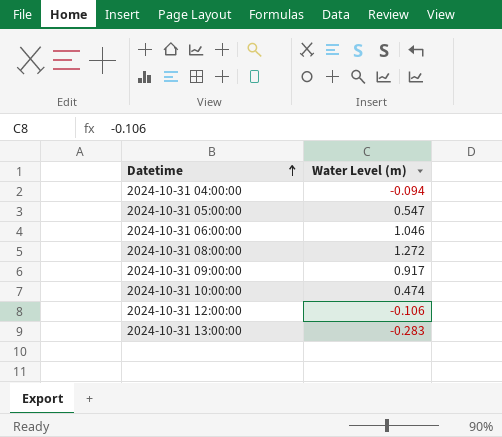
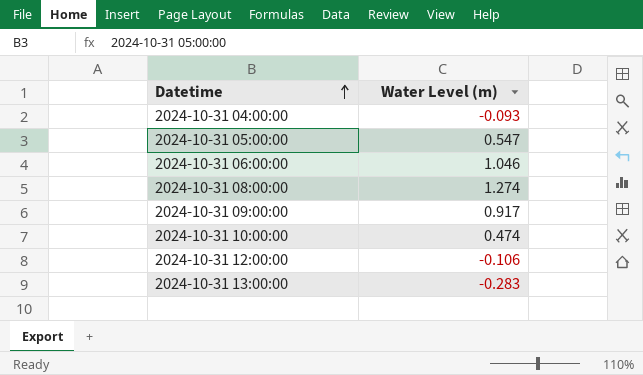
2024-10-31 04:00:00 | Water Level (m): -0.094 -> -0.093
2024-10-31 08:00:00 | Water Level (m): 1.272 -> 1.274

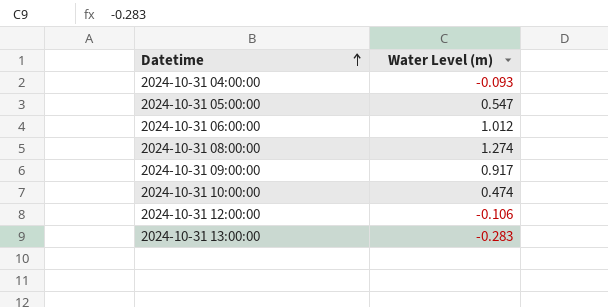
2024-10-31 06:00:00 | Water Level (m): 1.046 -> 1.012

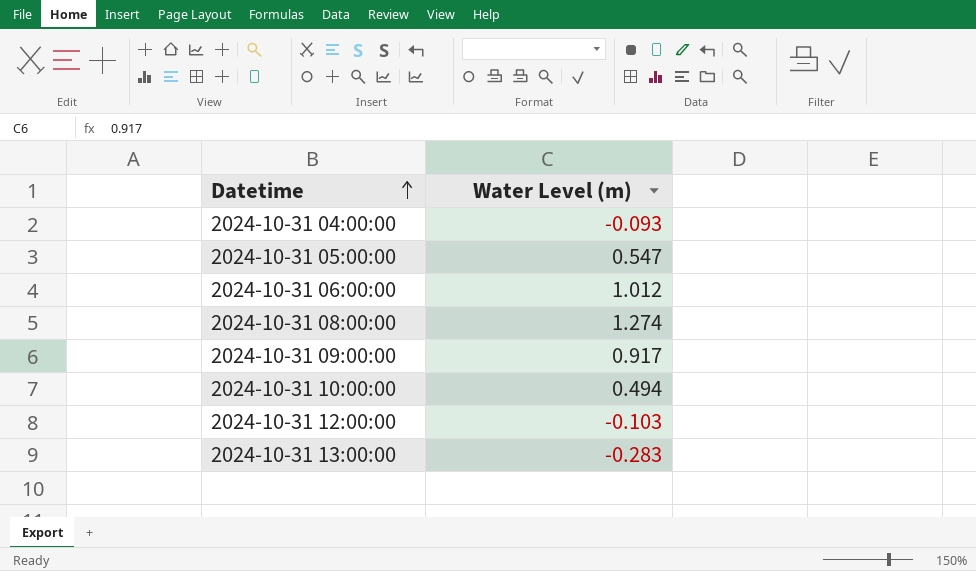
2024-10-31 10:00:00 | Water Level (m): 0.474 -> 0.494
2024-10-31 12:00:00 | Water Level (m): -0.106 -> -0.103

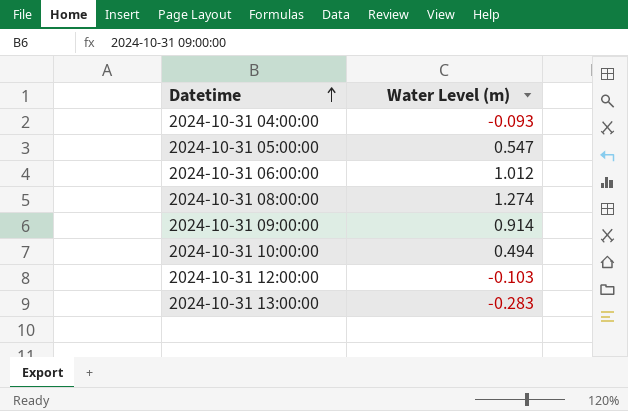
2024-10-31 09:00:00 | Water Level (m): 0.917 -> 0.914

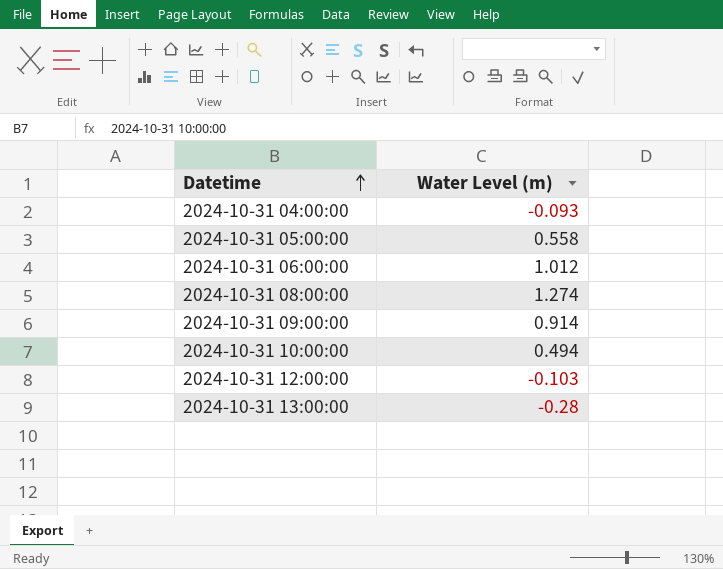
2024-10-31 05:00:00 | Water Level (m): 0.547 -> 0.558
2024-10-31 13:00:00 | Water Level (m): -0.283 -> -0.28

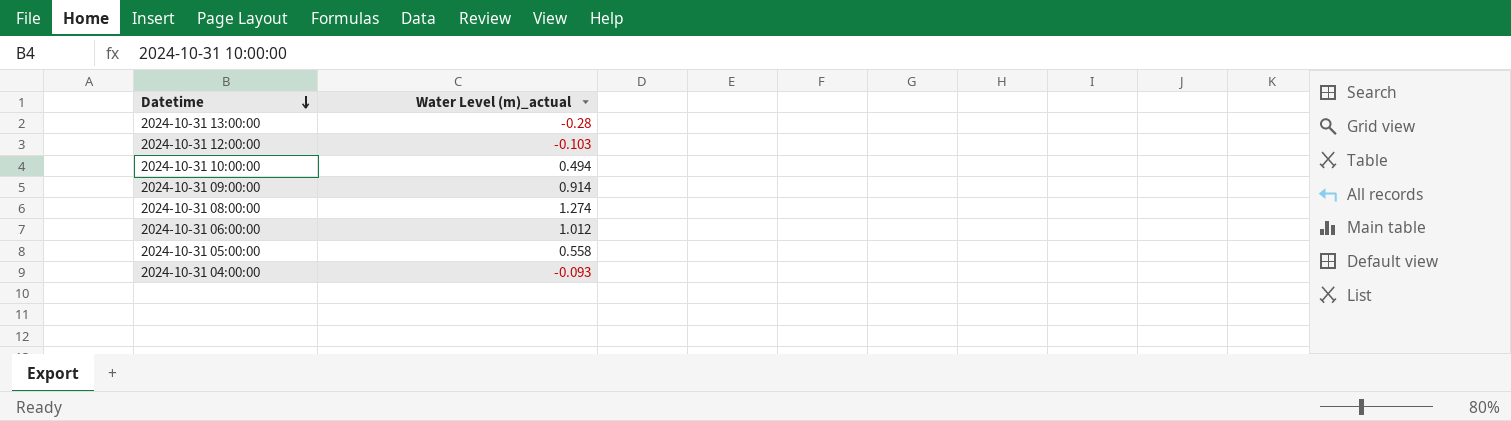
row order: Datetime ascending -> Datetime descending
column name: Water Level (m) -> Water Level (m)_actual

